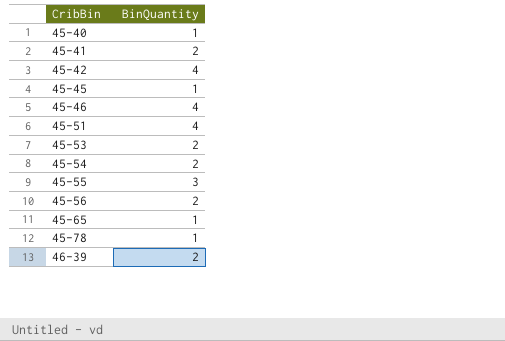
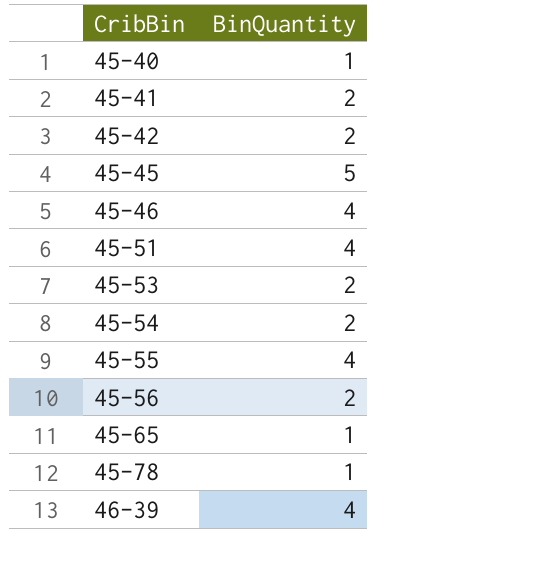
45-42 | BinQuantity: 4 -> 2
45-45 | BinQuantity: 1 -> 5
45-55 | BinQuantity: 3 -> 4
46-39 | BinQuantity: 2 -> 4

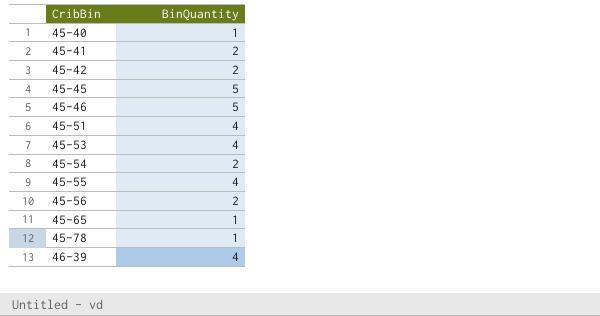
45-46 | BinQuantity: 4 -> 5
45-53 | BinQuantity: 2 -> 4

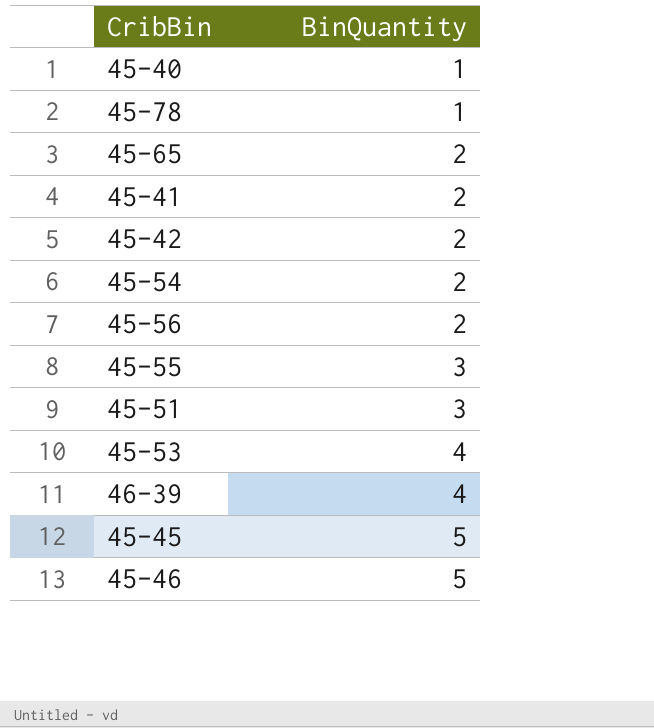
row order: CribBin ascending -> BinQuantity ascending
45-65 | BinQuantity: 1 -> 2
45-55 | BinQuantity: 4 -> 3
45-51 | BinQuantity: 4 -> 3

